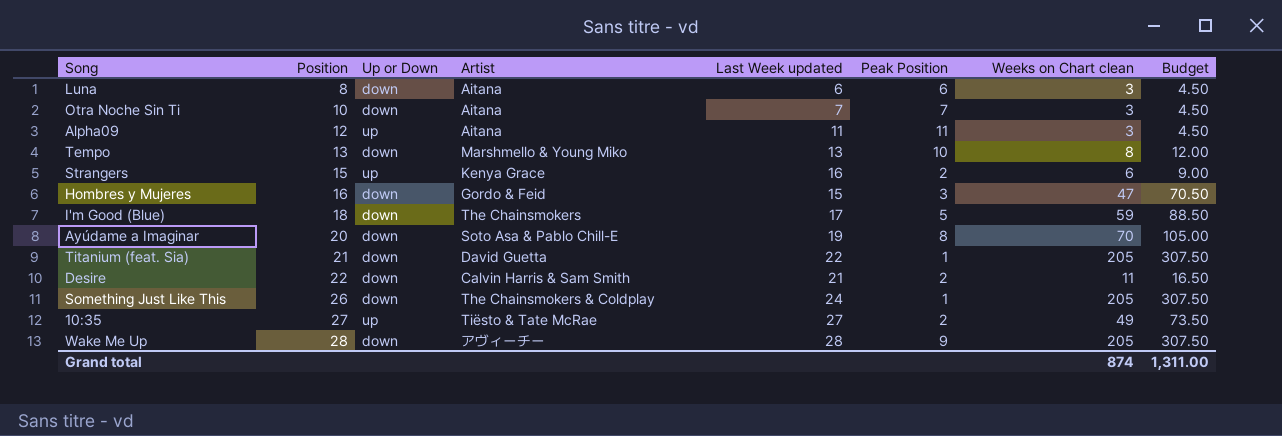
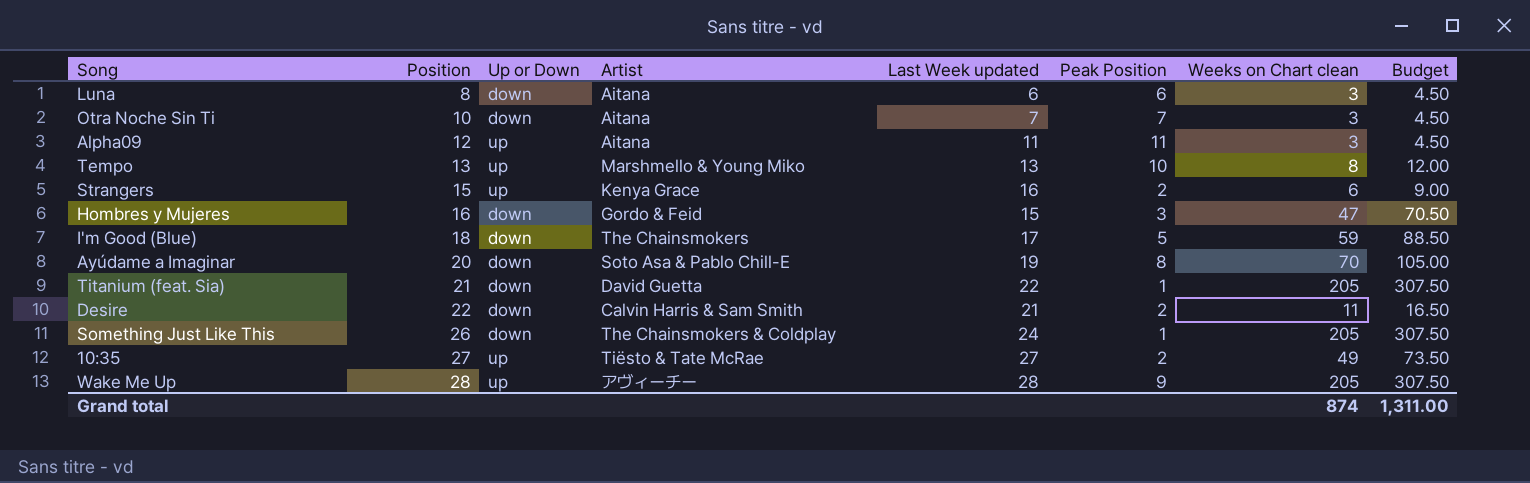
Tempo | Up or Down: down -> up
Wake Me Up | Up or Down: down -> up

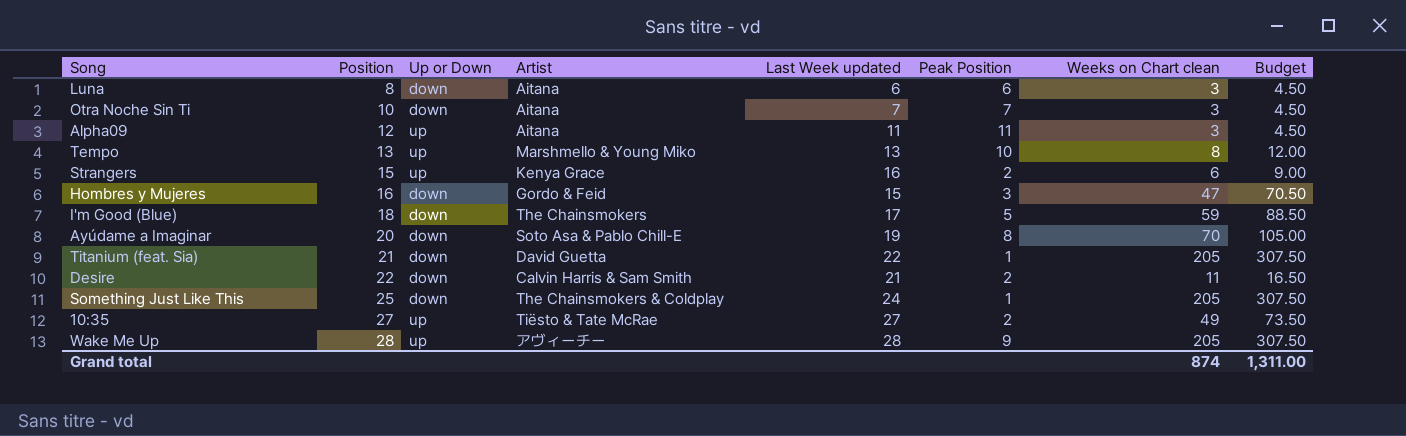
Something Just Like This | Position: 26 -> 25

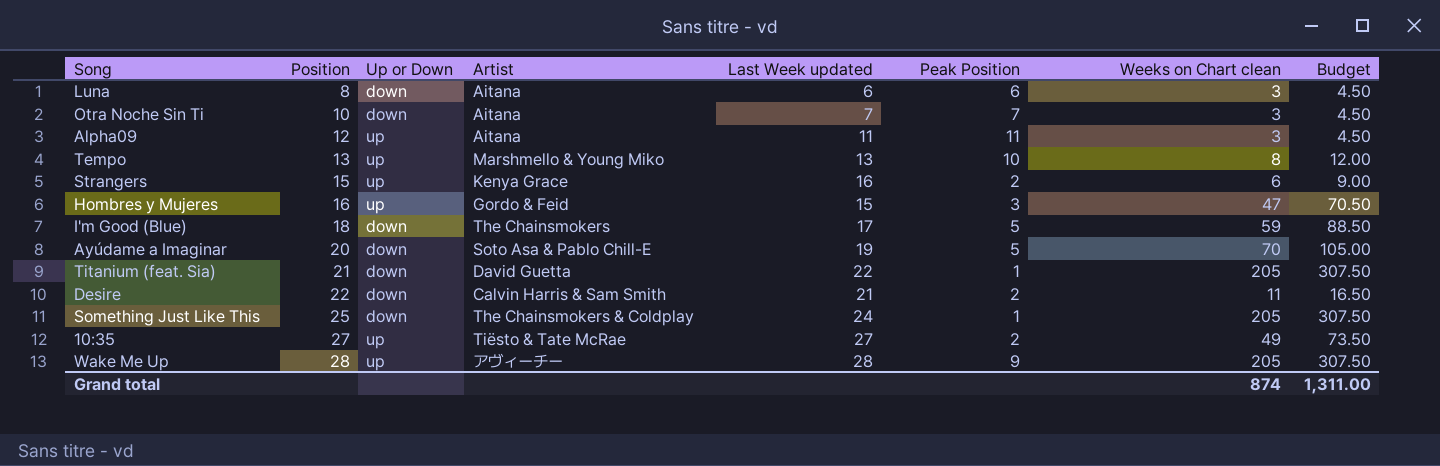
Hombres y Mujeres | Up or Down: down -> up
Ayúdame a Imaginar | Peak Position: 8 -> 5

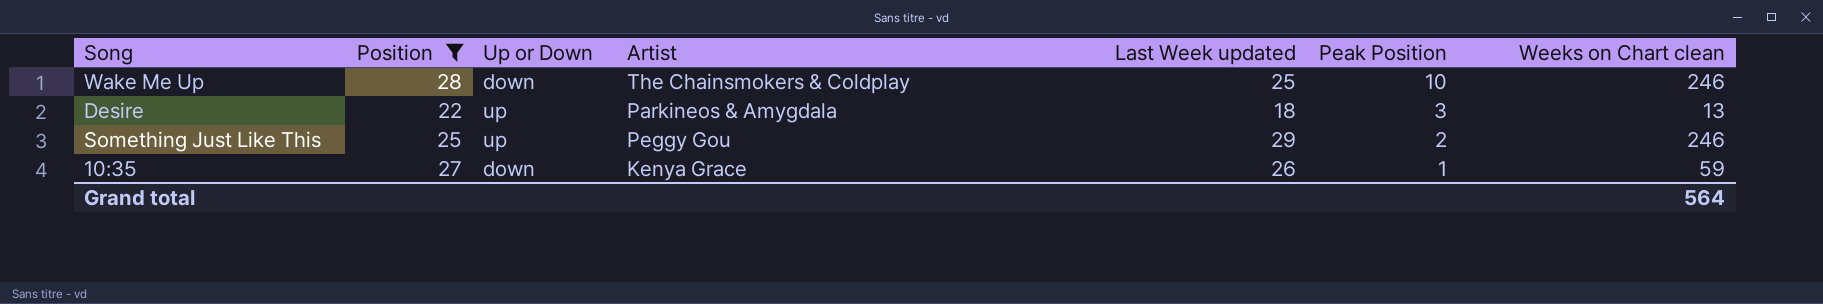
filter: none -> Position >= 22
row order: Position ascending -> Peak Position descending
column Budget | formula: [Weeks on Chart clean] * 1.5 -> none
Wake Me Up | Up or Down: up -> down
Wake Me Up | Artist: アヴィーチー -> The Chainsmokers & Coldplay
Wake Me Up | Last Week updated: 28 -> 25
Wake Me Up | Peak Position: 9 -> 10
Wake Me Up | Weeks on Chart clean: 205 -> 246
Desire | Up or Down: down -> up
Desire | Artist: Calvin Harris & Sam Smith -> Parkineos & Amygdala
Desire | Last Week updated: 21 -> 18
Desire | Peak Position: 2 -> 3
Desire | Weeks on Chart clean: 11 -> 13
Something Just Like This | Up or Down: down -> up
Something Just Like This | Artist: The Chainsmokers & Coldplay -> Peggy Gou
Something Just Like This | Last Week updated: 24 -> 29
Something Just Like This | Peak Position: 1 -> 2
Something Just Like This | Weeks on Chart clean: 205 -> 246
10:35 | Up or Down: up -> down
10:35 | Artist: Tiësto & Tate McRae -> Kenya Grace
10:35 | Last Week updated: 27 -> 26
10:35 | Peak Position: 2 -> 1
10:35 | Weeks on Chart clean: 49 -> 59
Grand total | Weeks on Chart clean: 874 -> 564

